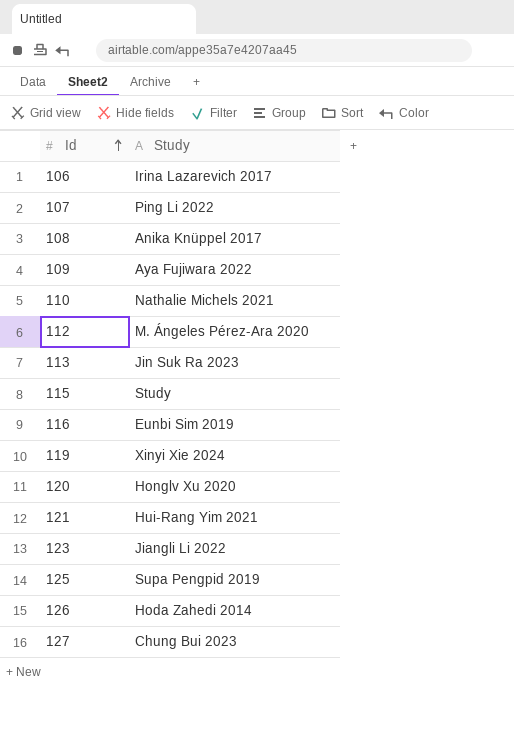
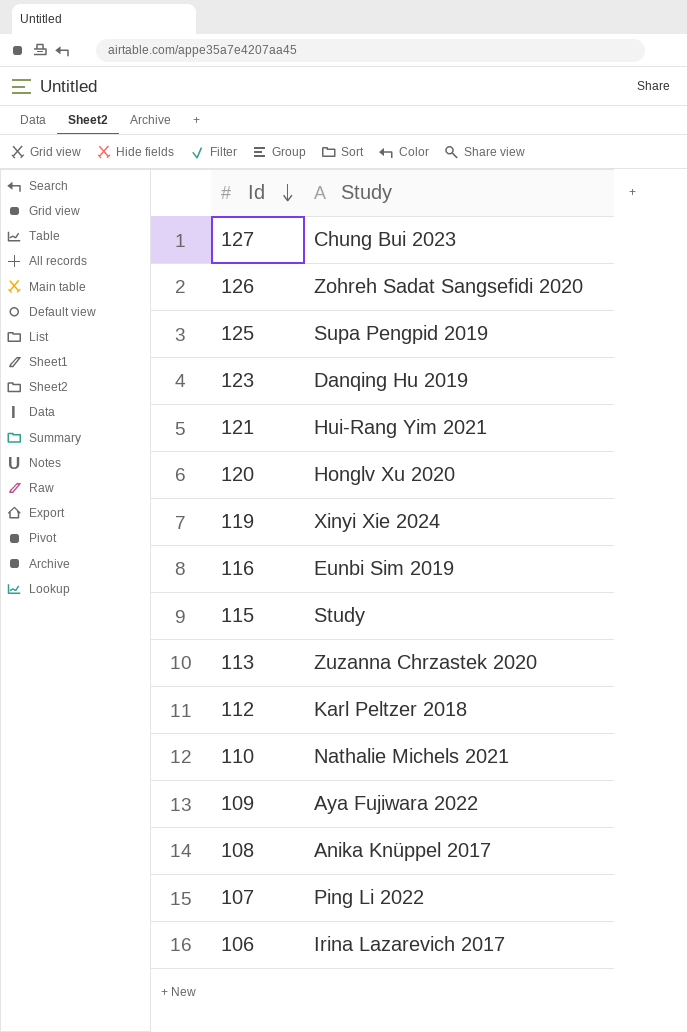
row order: Id ascending -> Id descending
126 | Study: Hoda Zahedi 2014 -> Zohreh Sadat Sangsefidi 2020
123 | Study: Jiangli Li 2022 -> Danqing Hu 2019
113 | Study: Jin Suk Ra 2023 -> Zuzanna Chrzastek 2020
112 | Study: M. Ángeles Pérez-Ara 2020 -> Karl Peltzer 2018

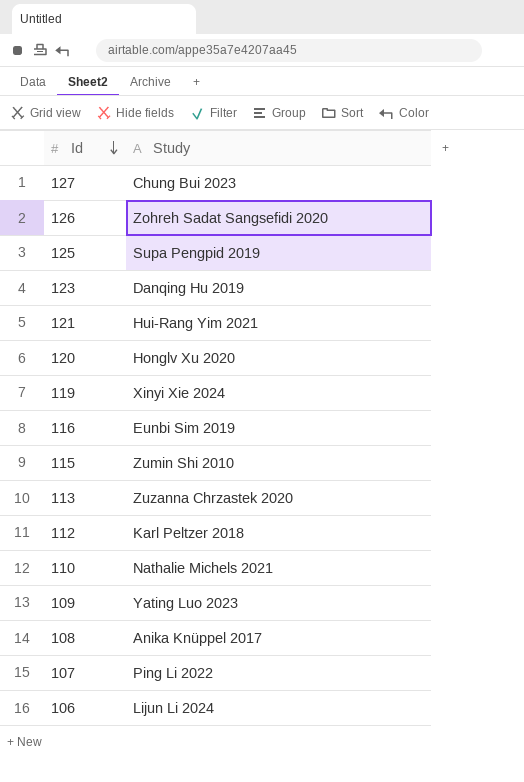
115 | Study: Study -> Zumin Shi 2010
109 | Study: Aya Fujiwara 2022 -> Yating Luo 2023
106 | Study: Irina Lazarevich 2017 -> Lijun Li 2024

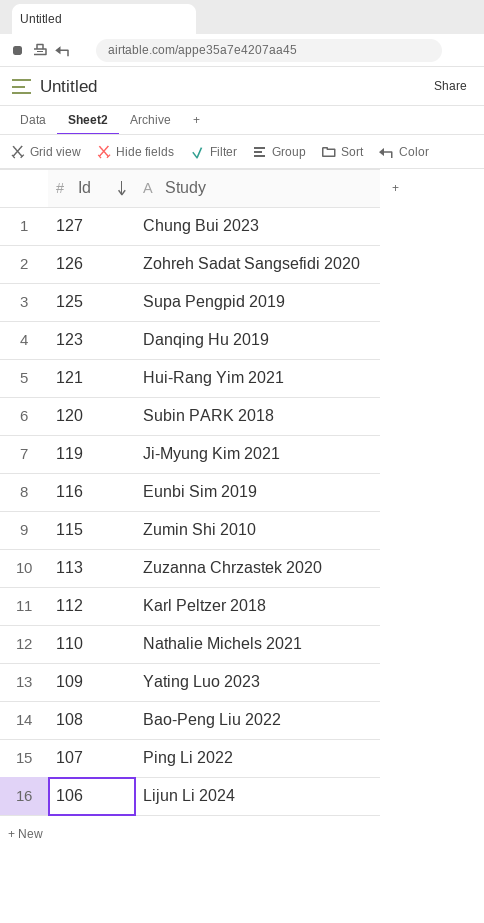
120 | Study: Honglv Xu 2020 -> Subin PARK 2018
119 | Study: Xinyi Xie 2024 -> Ji-Myung Kim 2021
108 | Study: Anika Knüppel 2017 -> Bao-Peng Liu 2022

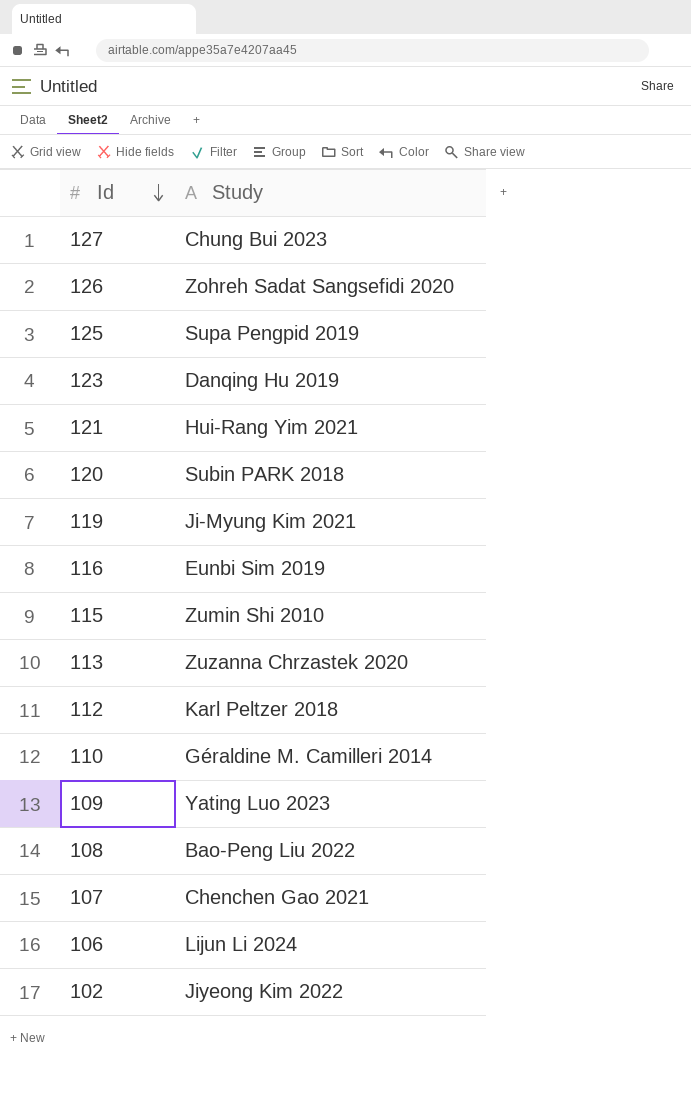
110 | Study: Nathalie Michels 2021 -> Géraldine M. Camilleri 2014
107 | Study: Ping Li 2022 -> Chenchen Gao 2021
row 102: none -> Jiyeong Kim 2022

